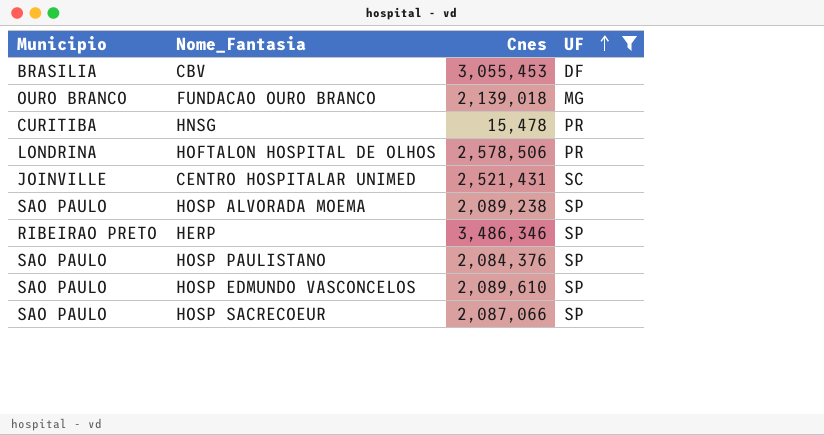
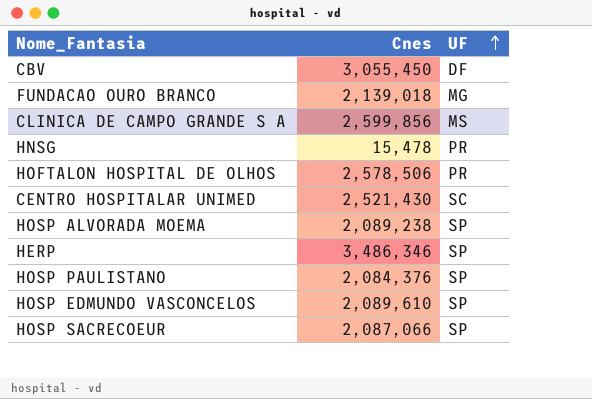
filter: UF != MS -> none
column Municipio | position: 1 -> none
CBV | Cnes: 3,055,453 -> 3,055,450
CENTRO HOSPITALAR UNIMED | Cnes: 2,521,431 -> 2,521,430

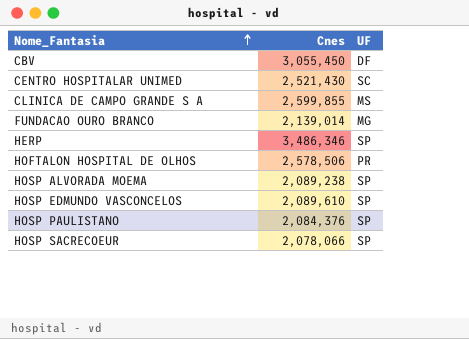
row order: UF ascending -> Nome_Fantasia ascending
row HNSG: 15,478 | PR -> none
CLINICA DE CAMPO GRANDE S A | Cnes: 2,599,856 -> 2,599,855
FUNDACAO OURO BRANCO | Cnes: 2,139,018 -> 2,139,014
HOSP SACRECOEUR | Cnes: 2,087,066 -> 2,078,066

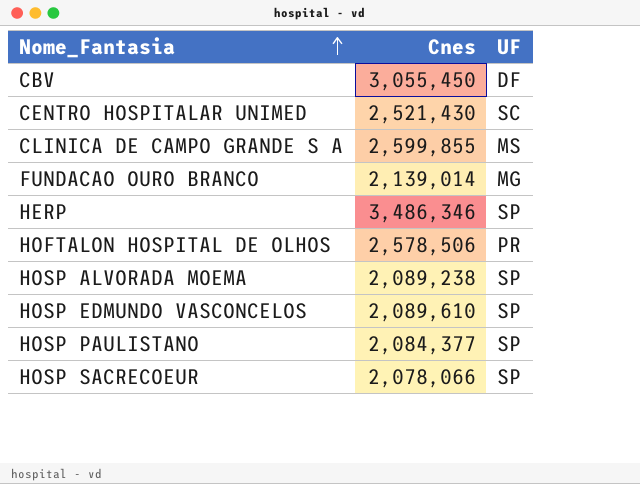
HOSP PAULISTANO | Cnes: 2,084,376 -> 2,084,377

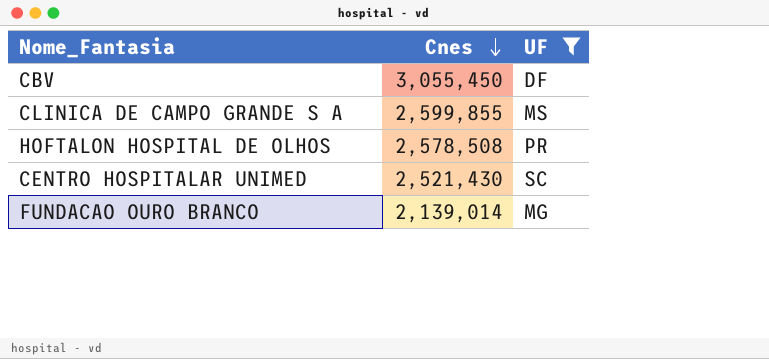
filter: none -> UF != SP
row order: Nome_Fantasia ascending -> Cnes descending
HOFTALON HOSPITAL DE OLHOS | Cnes: 2,578,506 -> 2,578,508

